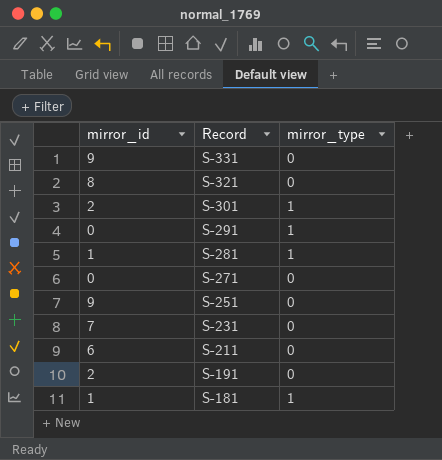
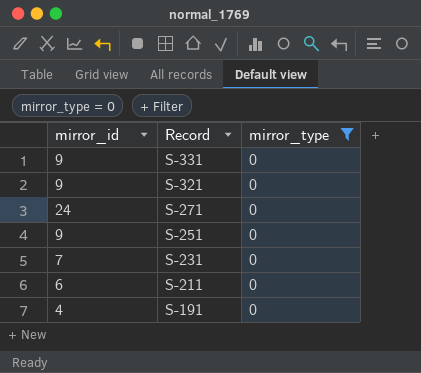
filter: none -> mirror_type = 0
S-321 | mirror_id: 8 -> 9
S-271 | mirror_id: 0 -> 24
S-191 | mirror_id: 2 -> 4

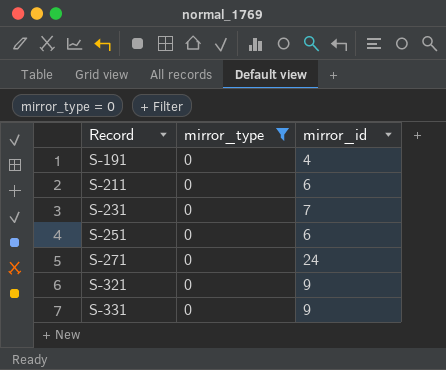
row order: Record descending -> Record ascending
column mirror_id | position: 1 -> 3
S-251 | mirror_id: 9 -> 6

